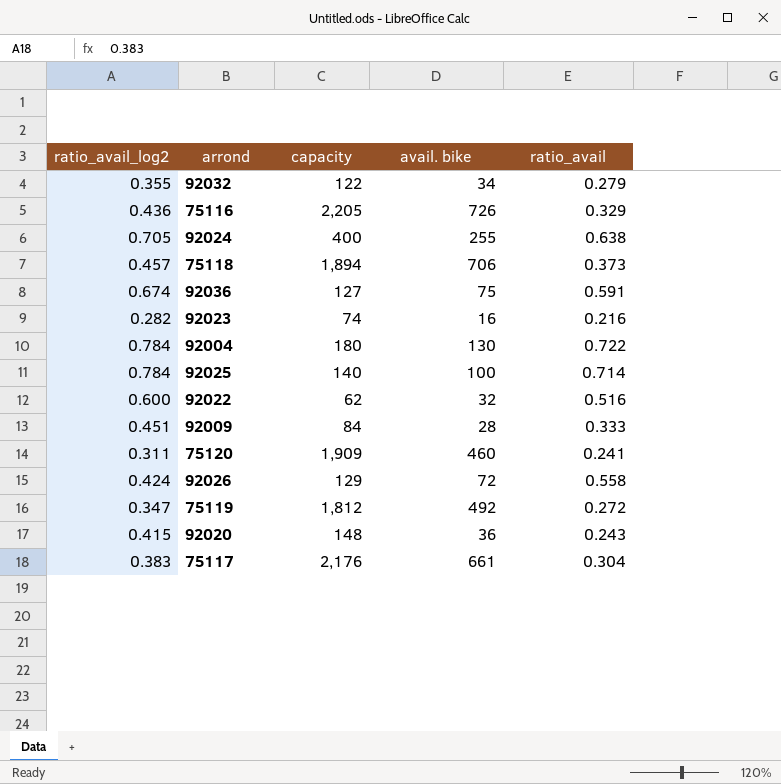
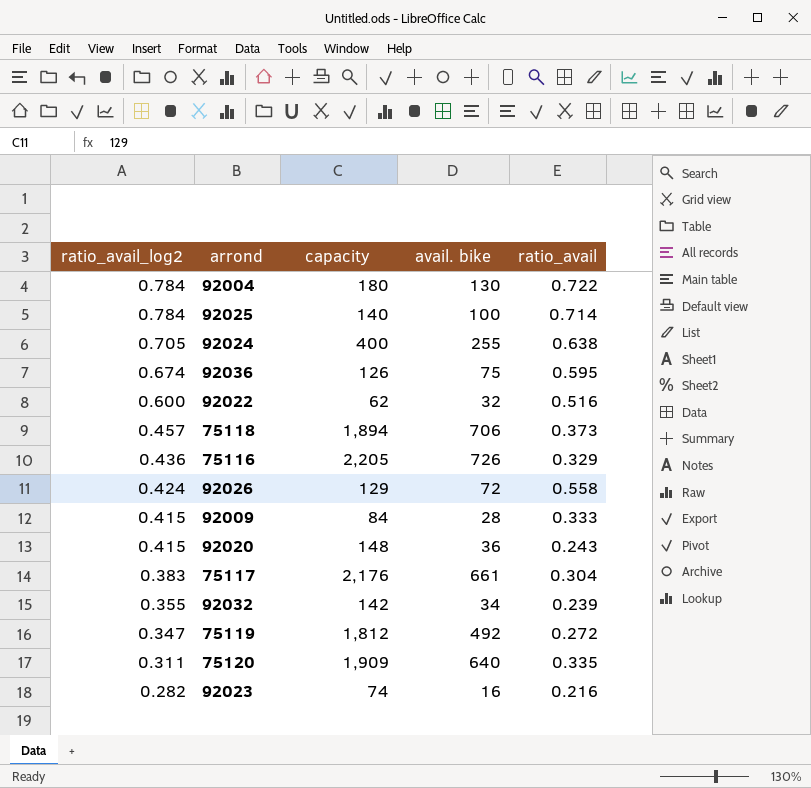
row order: none -> ratio_avail_log2 descending
92036 | capacity: 127 -> 126
92036 | ratio_avail: 0.591 -> 0.595
92009 | ratio_avail_log2: 0.451 -> 0.415
92032 | capacity: 122 -> 142
92032 | ratio_avail: 0.279 -> 0.239
75120 | avail. bike: 460 -> 640
75120 | ratio_avail: 0.241 -> 0.335

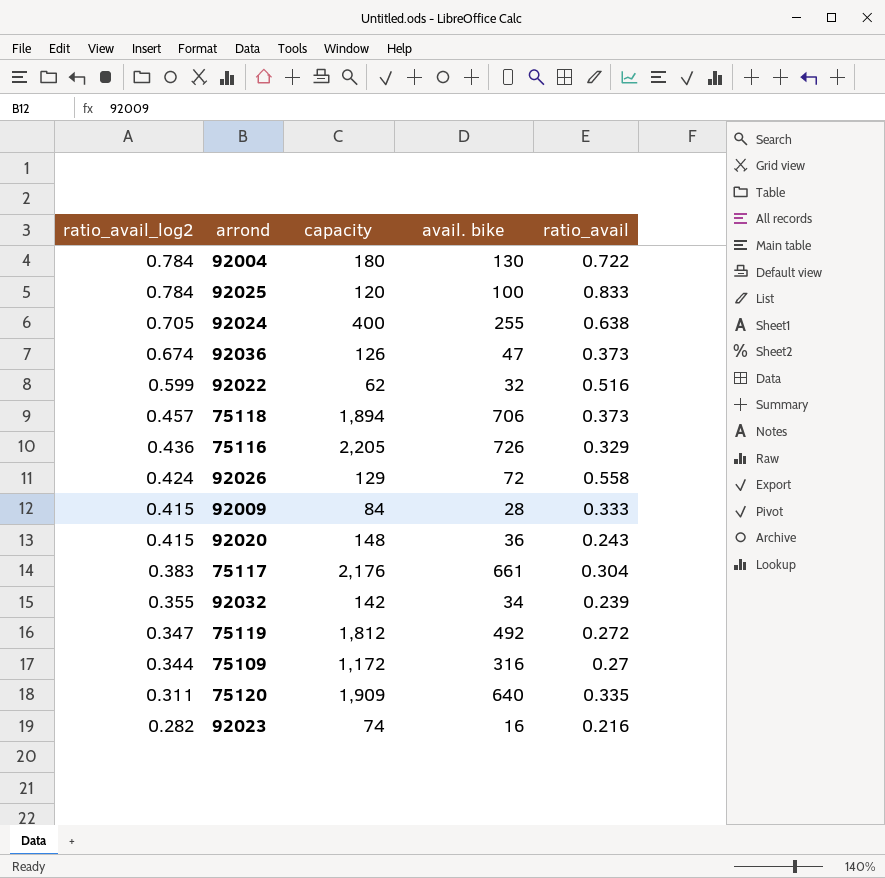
92025 | capacity: 140 -> 120
92025 | ratio_avail: 0.714 -> 0.833
92036 | avail. bike: 75 -> 47
92036 | ratio_avail: 0.595 -> 0.373
92022 | ratio_avail_log2: 0.600 -> 0.599
row 75109: none -> 0.344 | 1,172 | 316 | 0.27

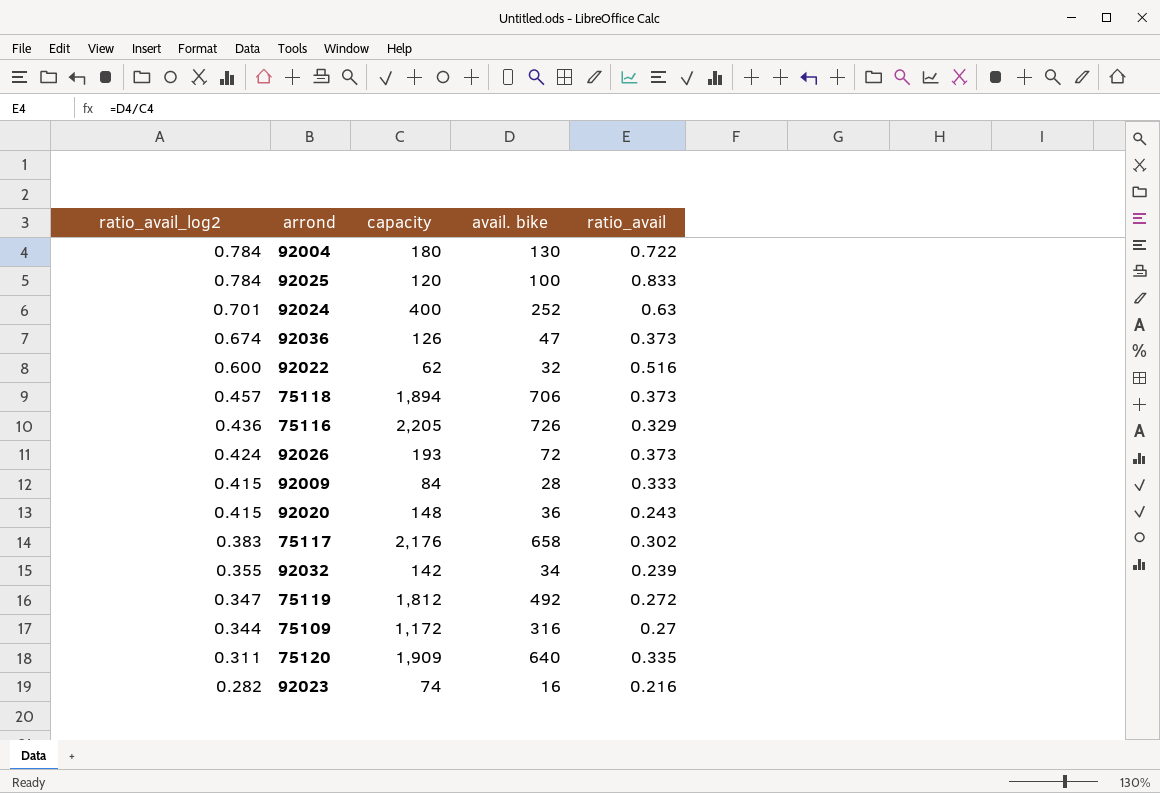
92024 | ratio_avail_log2: 0.705 -> 0.701
92024 | avail. bike: 255 -> 252
92024 | ratio_avail: 0.638 -> 0.63
92022 | ratio_avail_log2: 0.599 -> 0.600
92026 | capacity: 129 -> 193
92026 | ratio_avail: 0.558 -> 0.373
75117 | avail. bike: 661 -> 658
75117 | ratio_avail: 0.304 -> 0.302

